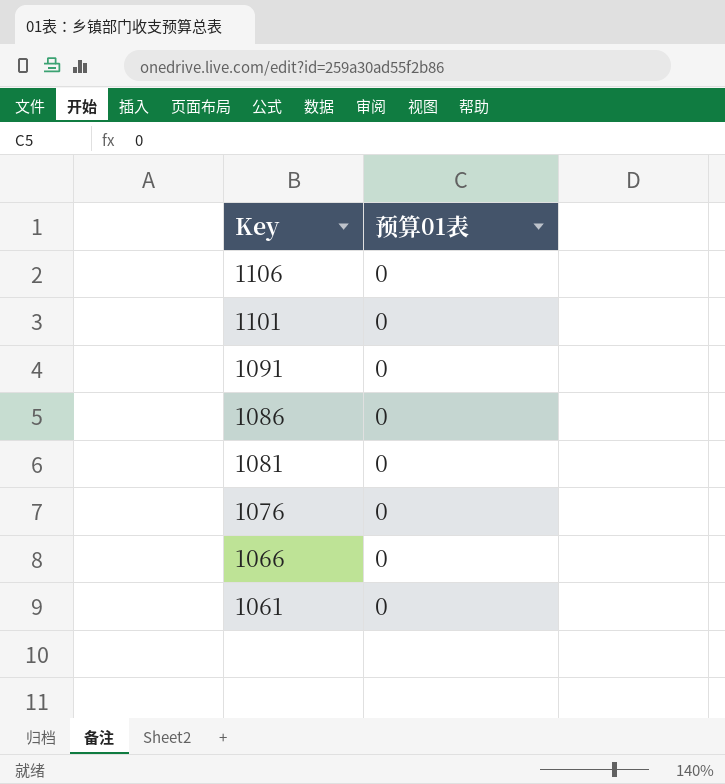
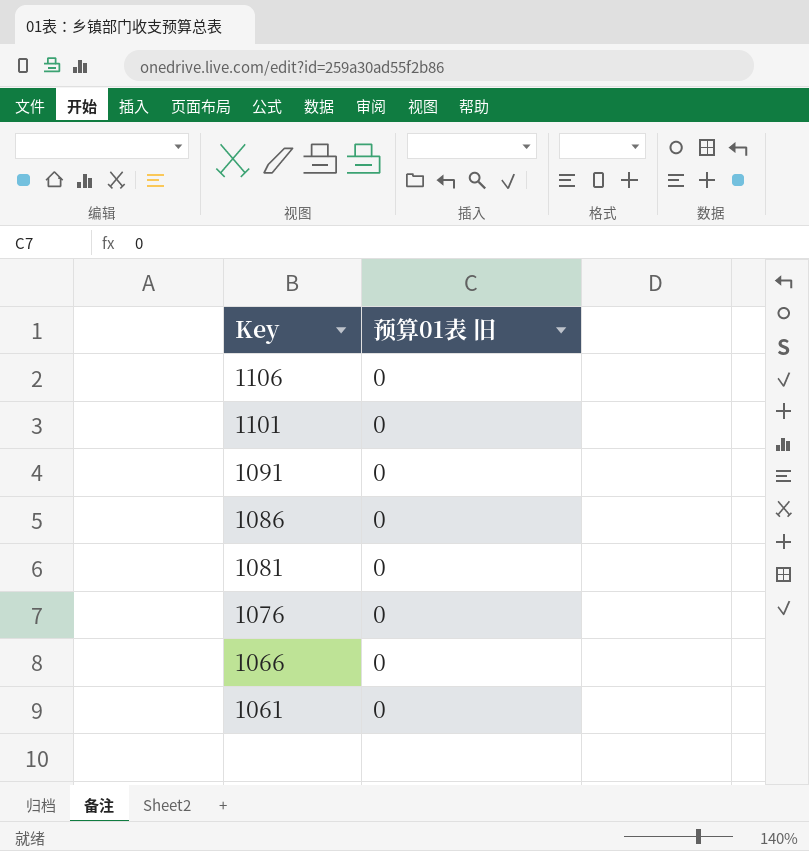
column name: 预算01表 -> 预算01表 旧

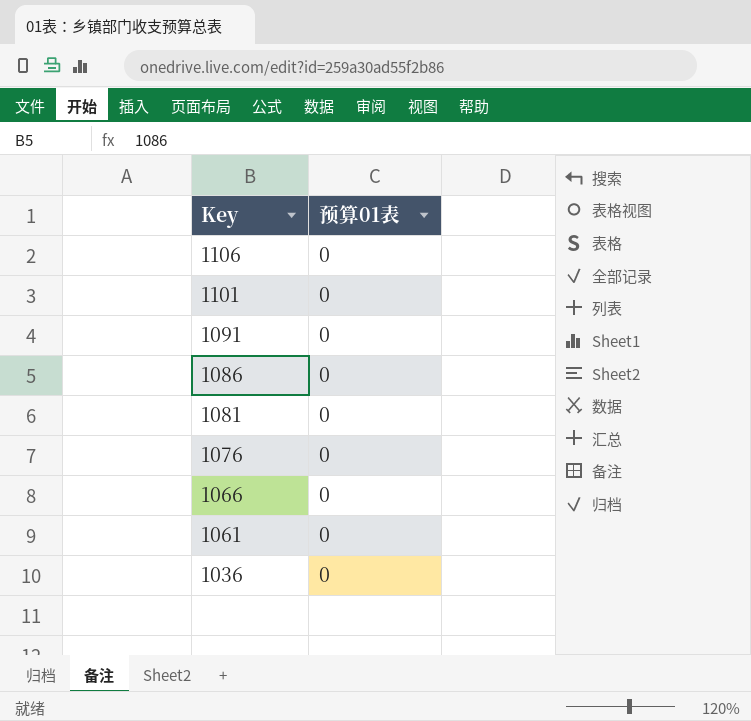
column name: 预算01表 旧 -> 预算01表
row 1036: none -> 0

